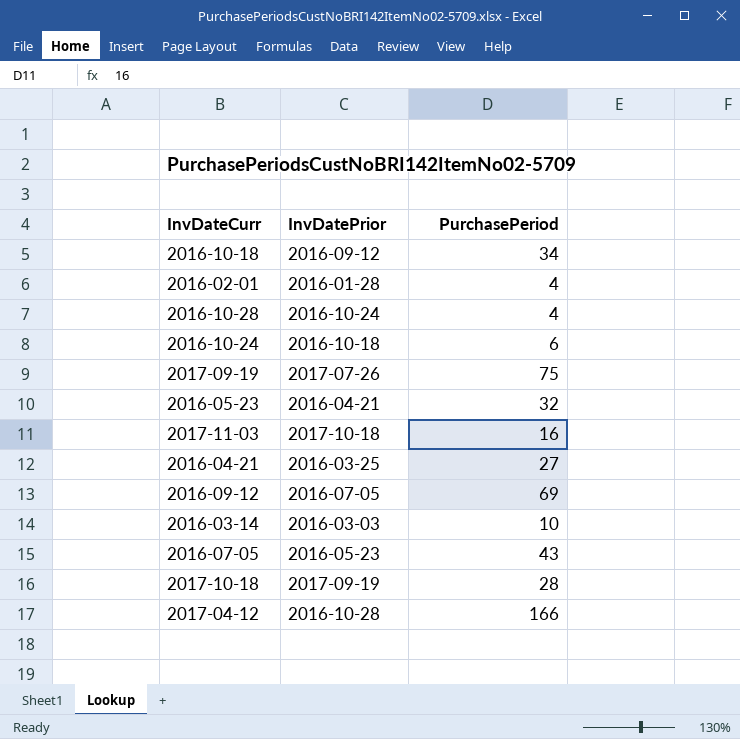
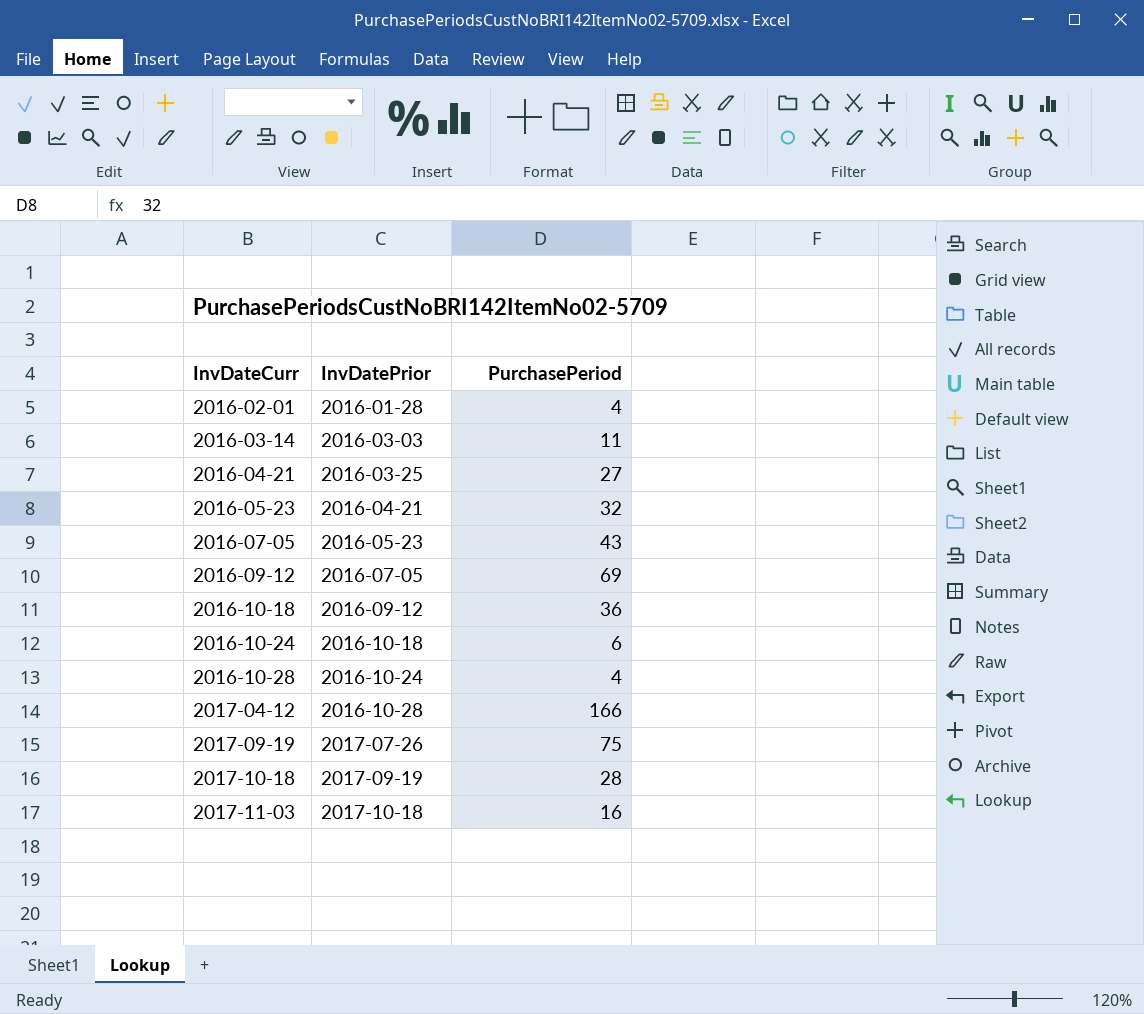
row order: none -> InvDateCurr ascending
2016-03-14 | PurchasePeriod: 10 -> 11
2016-10-18 | PurchasePeriod: 34 -> 36

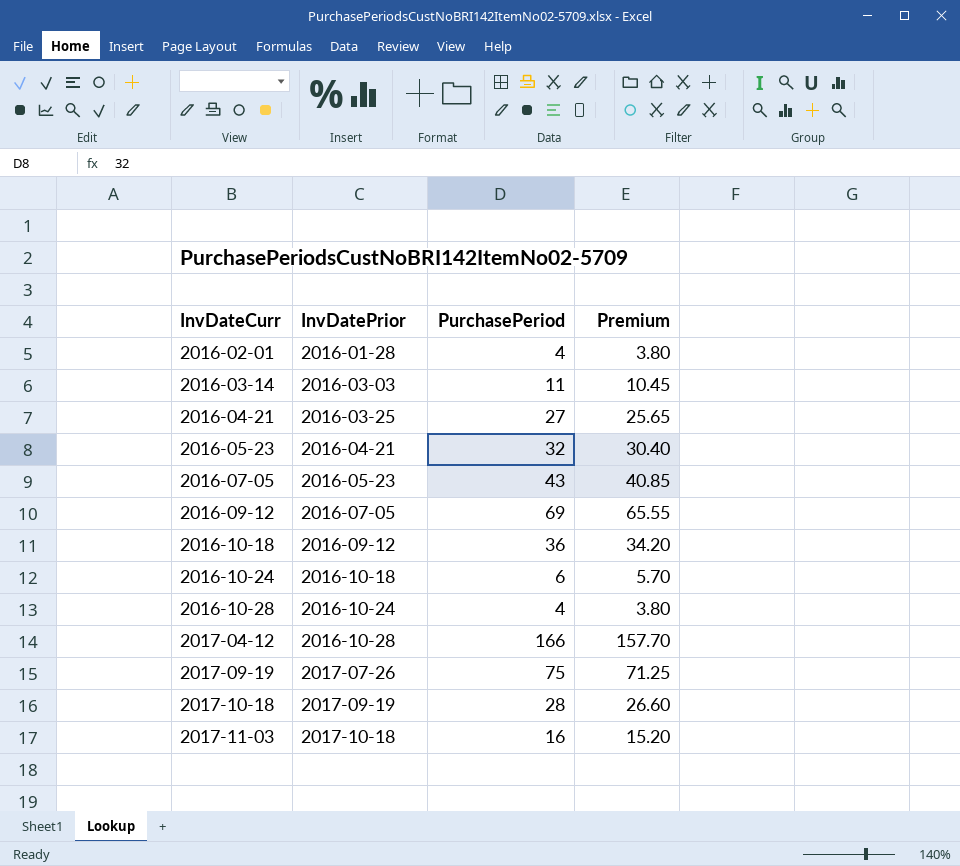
column Premium | formula: none -> [PurchasePeriod] * 0.95

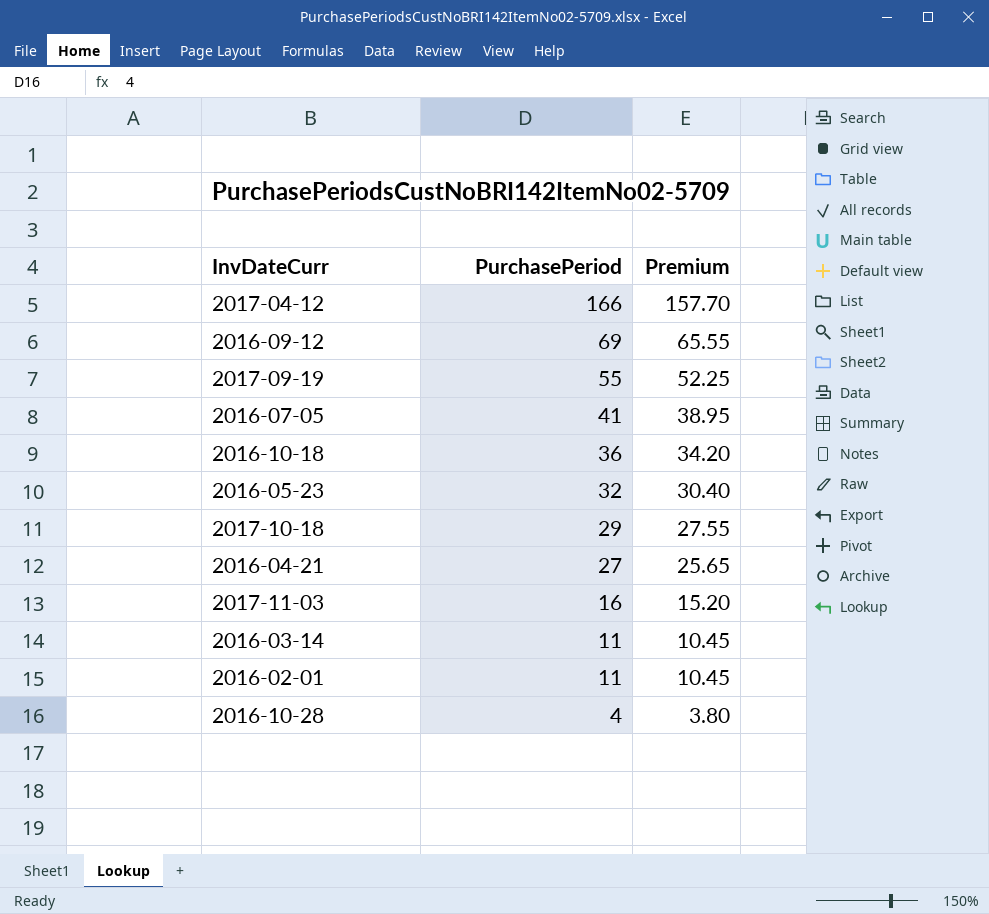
row order: InvDateCurr ascending -> PurchasePeriod descending
column InvDatePrior | position: 2 -> none
row 2016-10-24: 2016-10-18 | 6 | 5.70 -> none
2017-09-19 | PurchasePeriod: 75 -> 55
2017-09-19 | Premium: 71.25 -> 52.25
2016-07-05 | PurchasePeriod: 43 -> 41
2016-07-05 | Premium: 40.85 -> 38.95
2017-10-18 | PurchasePeriod: 28 -> 29
2017-10-18 | Premium: 26.60 -> 27.55
2016-02-01 | PurchasePeriod: 4 -> 11
2016-02-01 | Premium: 3.80 -> 10.45

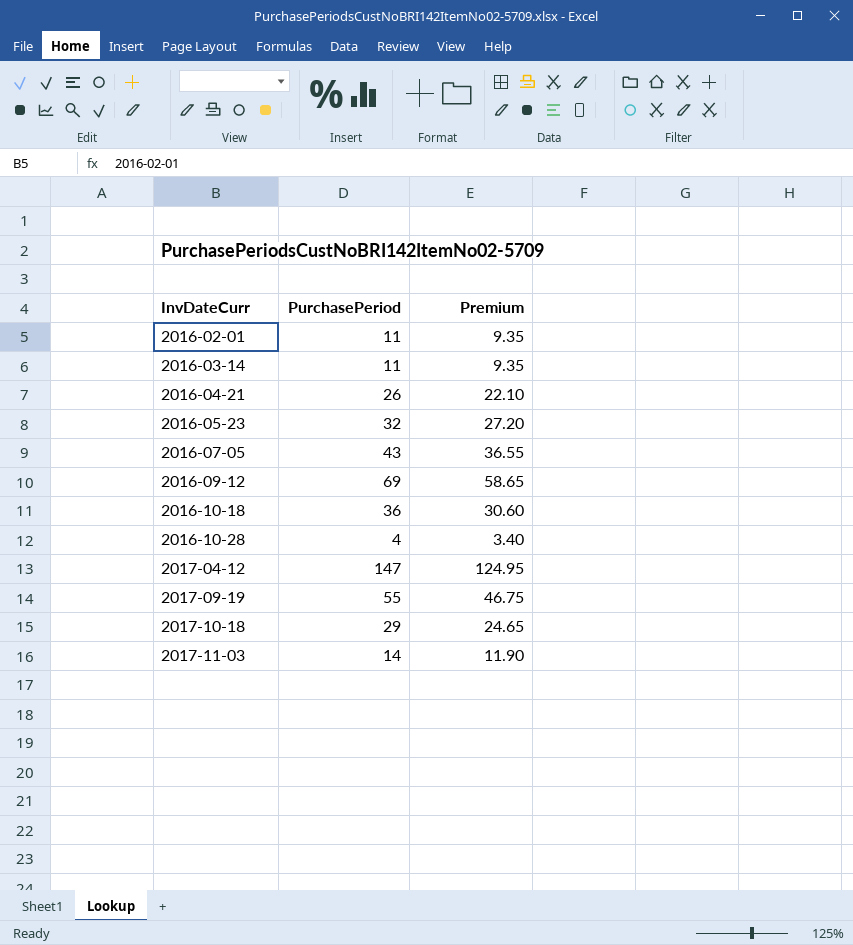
row order: PurchasePeriod descending -> InvDateCurr ascending
column Premium | formula: [PurchasePeriod] * 0.95 -> [PurchasePeriod] * 0.85
2016-04-21 | PurchasePeriod: 27 -> 26
2016-07-05 | PurchasePeriod: 41 -> 43
2017-04-12 | PurchasePeriod: 166 -> 147
2017-11-03 | PurchasePeriod: 16 -> 14

